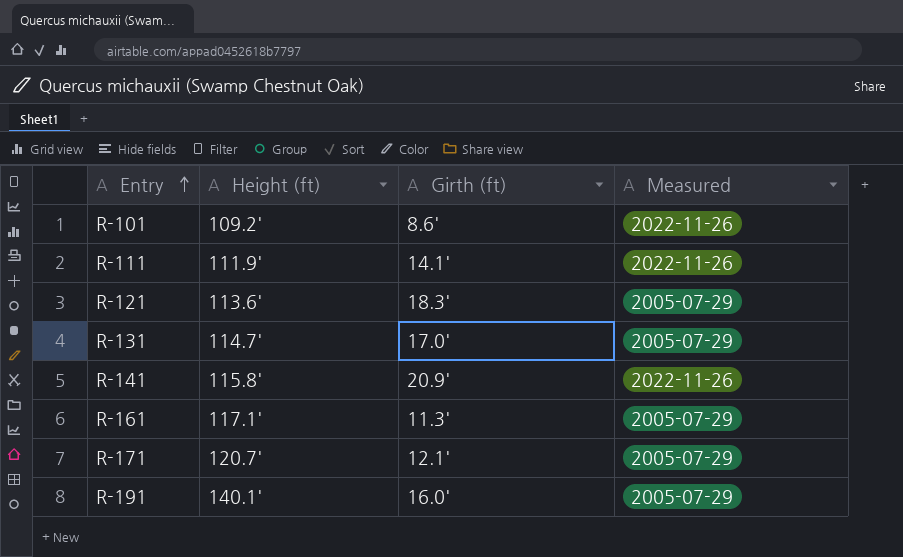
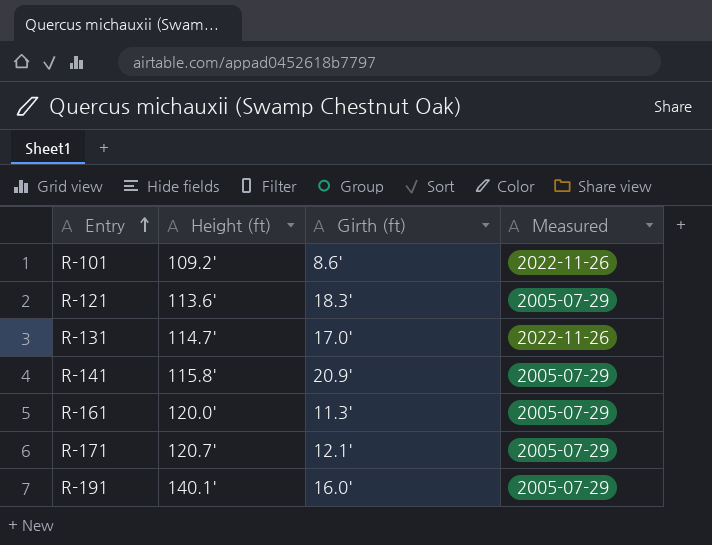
row R-111: 111.9' | 14.1' | 2022-11-26 -> none
R-131 | Measured: 2005-07-29 -> 2022-11-26
R-141 | Measured: 2022-11-26 -> 2005-07-29
R-161 | Height (ft): 117.1' -> 120.0'

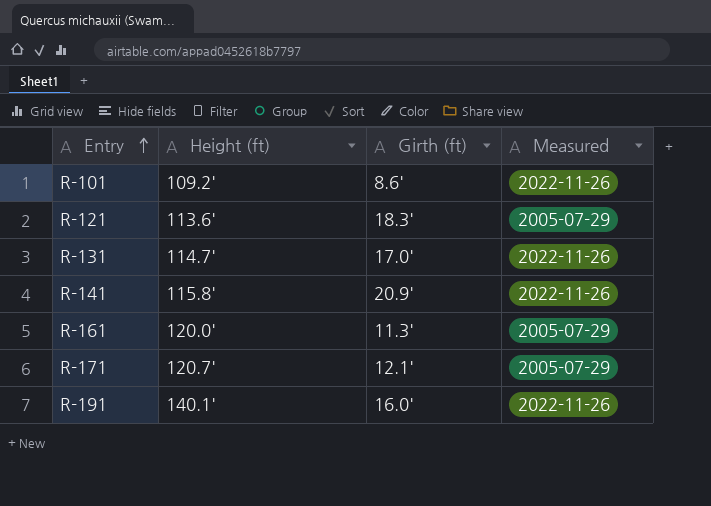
R-141 | Measured: 2005-07-29 -> 2022-11-26
R-191 | Measured: 2005-07-29 -> 2022-11-26

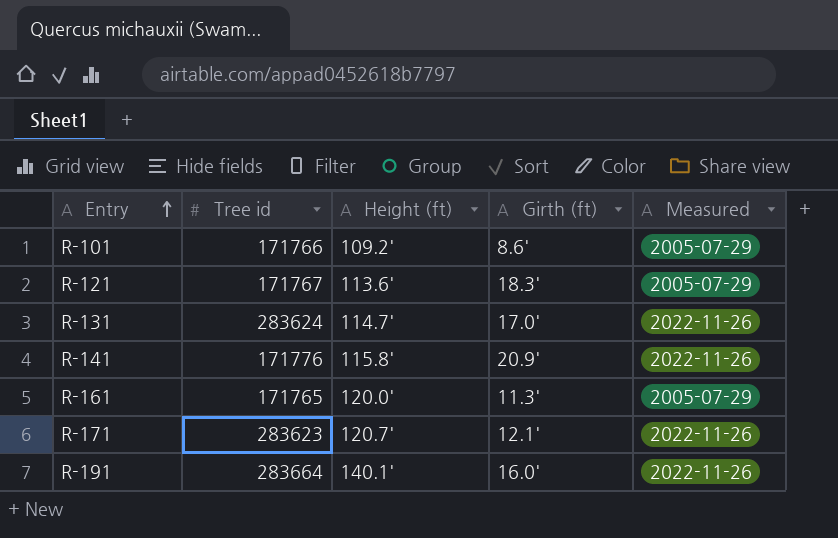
column Tree id | position: none -> 2
R-101 | Measured: 2022-11-26 -> 2005-07-29
R-171 | Measured: 2005-07-29 -> 2022-11-26

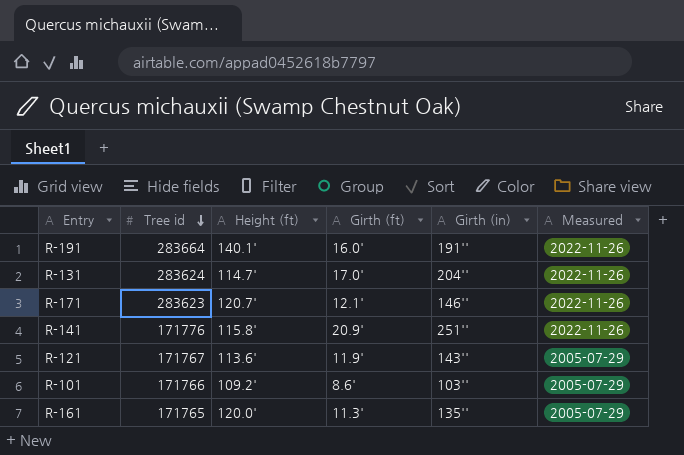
row order: Entry ascending -> Tree id descending
column Girth (in) | position: none -> 5
R-121 | Girth (ft): 18.3' -> 11.9'

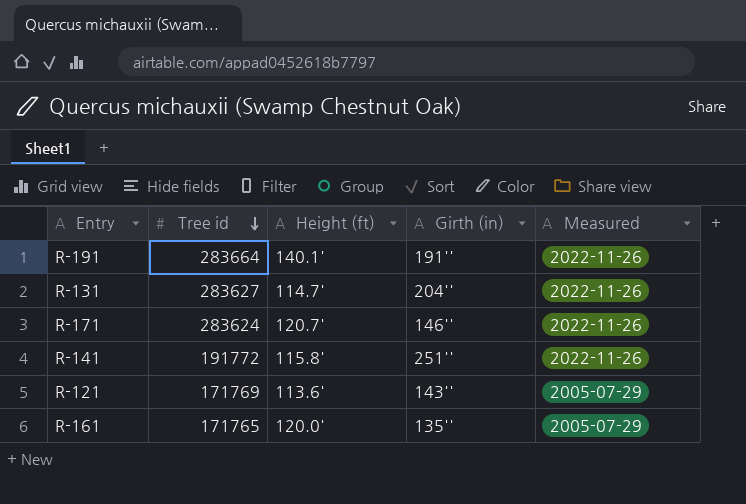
column Girth (ft) | position: 4 -> none
row R-101: 171766 | 109.2' | 8.6' | 103'' | 2005-07-29 -> none
R-131 | Tree id: 283624 -> 283627
R-171 | Tree id: 283623 -> 283624
R-141 | Tree id: 171776 -> 191772
R-121 | Tree id: 171767 -> 171769

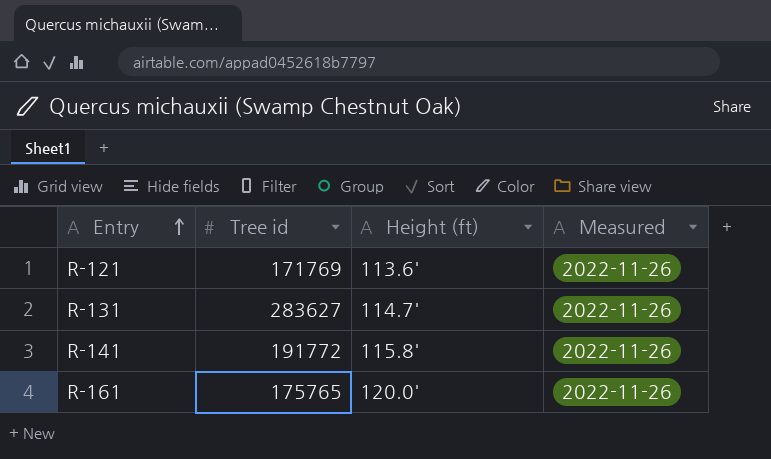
row order: Tree id descending -> Entry ascending
column Girth (in) | position: 4 -> none
row R-191: 283664 | 140.1' | 191'' | 2022-11-26 -> none
row R-171: 283624 | 120.7' | 146'' | 2022-11-26 -> none
R-121 | Measured: 2005-07-29 -> 2022-11-26
R-161 | Tree id: 171765 -> 175765
R-161 | Measured: 2005-07-29 -> 2022-11-26

